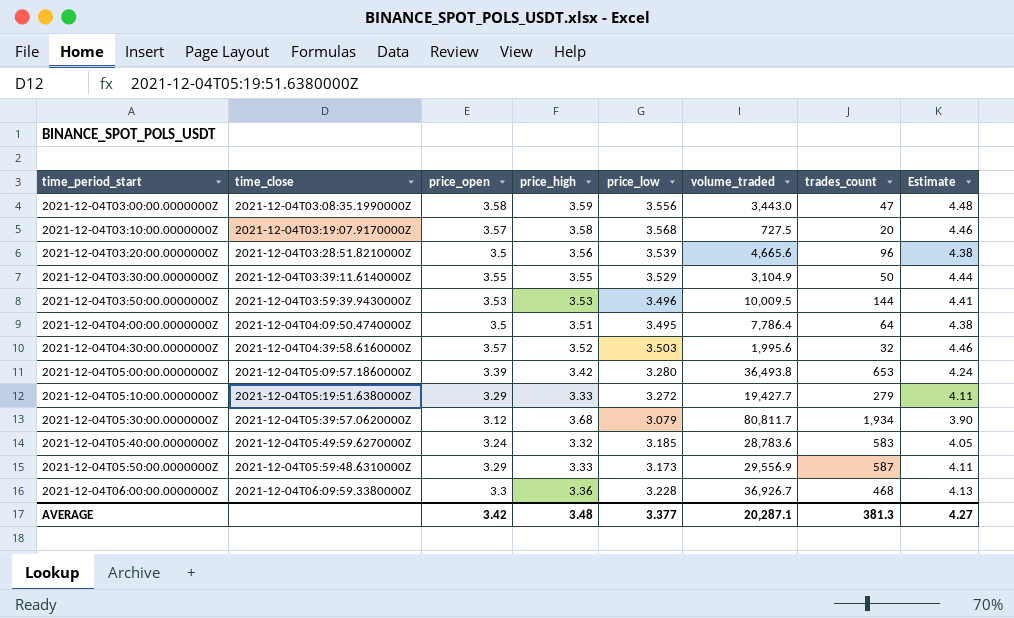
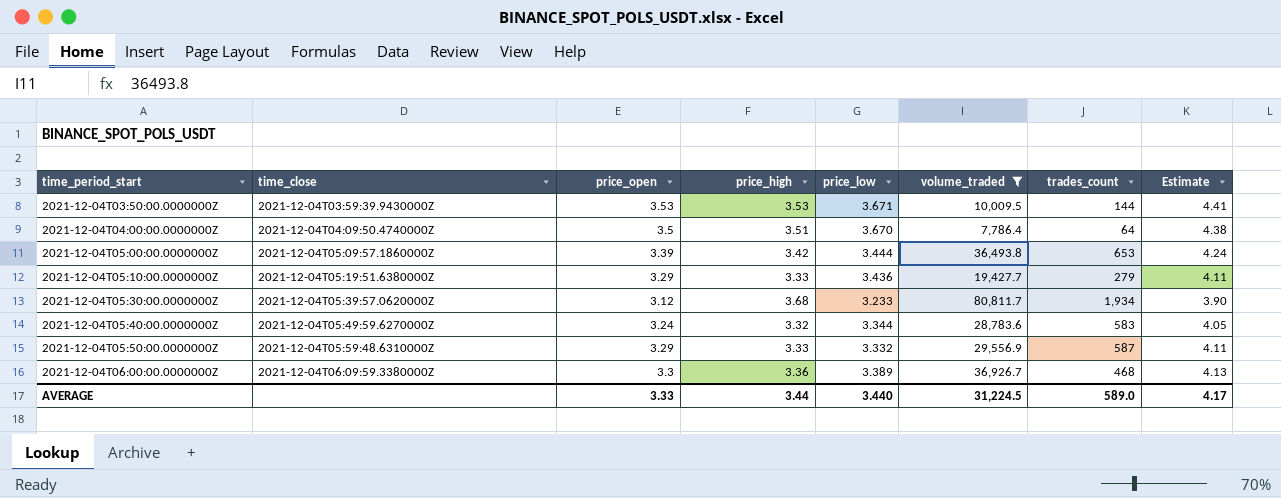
filter: none -> volume_traded >= 7,786.4
2021-12-04T03:50:00.0000000Z | price_low: 3.496 -> 3.671
2021-12-04T04:00:00.0000000Z | price_low: 3.495 -> 3.670
2021-12-04T05:00:00.0000000Z | price_low: 3.280 -> 3.444
2021-12-04T05:10:00.0000000Z | price_low: 3.272 -> 3.436
2021-12-04T05:30:00.0000000Z | price_low: 3.079 -> 3.233
2021-12-04T05:40:00.0000000Z | price_low: 3.185 -> 3.344
2021-12-04T05:50:00.0000000Z | price_low: 3.173 -> 3.332
2021-12-04T06:00:00.0000000Z | price_low: 3.228 -> 3.389
AVERAGE | price_open: 3.42 -> 3.33
AVERAGE | price_high: 3.48 -> 3.44
AVERAGE | price_low: 3.377 -> 3.440
AVERAGE | volume_traded: 20,287.1 -> 31,224.5
AVERAGE | trades_count: 381.3 -> 589.0
AVERAGE | Estimate: 4.27 -> 4.17

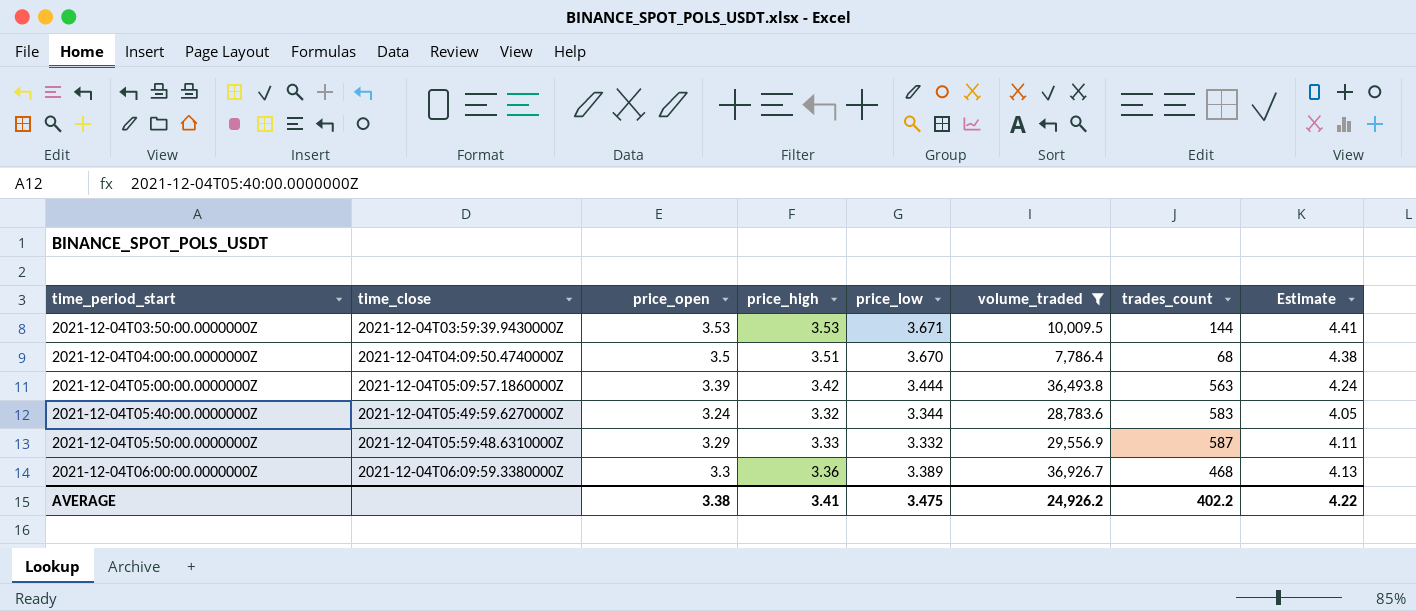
row 2021-12-04T05:10:00.0000000Z: 2021-12-04T05:19:51.6380000Z | 3.29 | 3.33 | 3.436 | 19,427.7 | 279 | 4.11 -> none
row 2021-12-04T05:30:00.0000000Z: 2021-12-04T05:39:57.0620000Z | 3.12 | 3.68 | 3.233 | 80,811.7 | 1,934 | 3.90 -> none
2021-12-04T04:00:00.0000000Z | trades_count: 64 -> 68
2021-12-04T05:00:00.0000000Z | trades_count: 653 -> 563
AVERAGE | price_open: 3.33 -> 3.38
AVERAGE | price_high: 3.44 -> 3.41
AVERAGE | price_low: 3.440 -> 3.475
AVERAGE | volume_traded: 31,224.5 -> 24,926.2
AVERAGE | trades_count: 589.0 -> 402.2
AVERAGE | Estimate: 4.17 -> 4.22

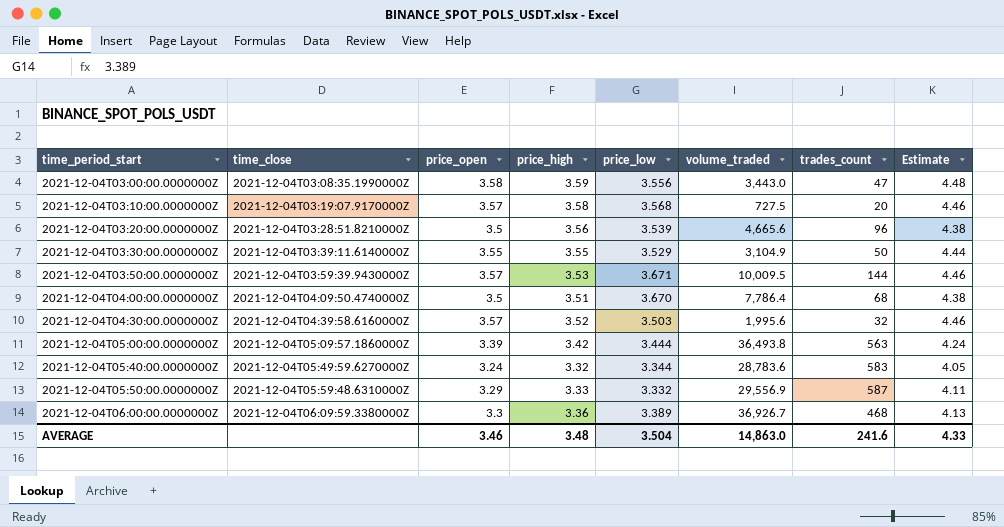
filter: volume_traded >= 7,786.4 -> none
2021-12-04T03:50:00.0000000Z | price_open: 3.53 -> 3.57
2021-12-04T03:50:00.0000000Z | Estimate: 4.41 -> 4.46
AVERAGE | price_open: 3.38 -> 3.46
AVERAGE | price_high: 3.41 -> 3.48
AVERAGE | price_low: 3.475 -> 3.504
AVERAGE | volume_traded: 24,926.2 -> 14,863.0
AVERAGE | trades_count: 402.2 -> 241.6
AVERAGE | Estimate: 4.22 -> 4.33

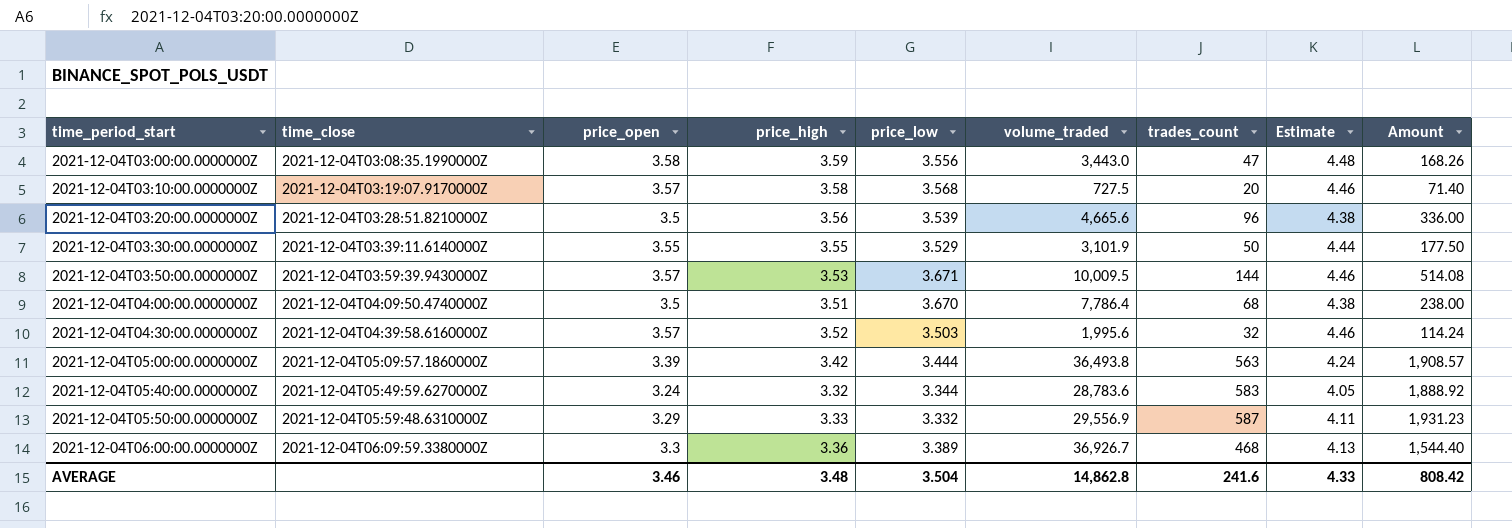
column Amount | formula: none -> [price_open] * [trades_count]
2021-12-04T03:30:00.0000000Z | volume_traded: 3,104.9 -> 3,101.9
AVERAGE | volume_traded: 14,863.0 -> 14,862.8

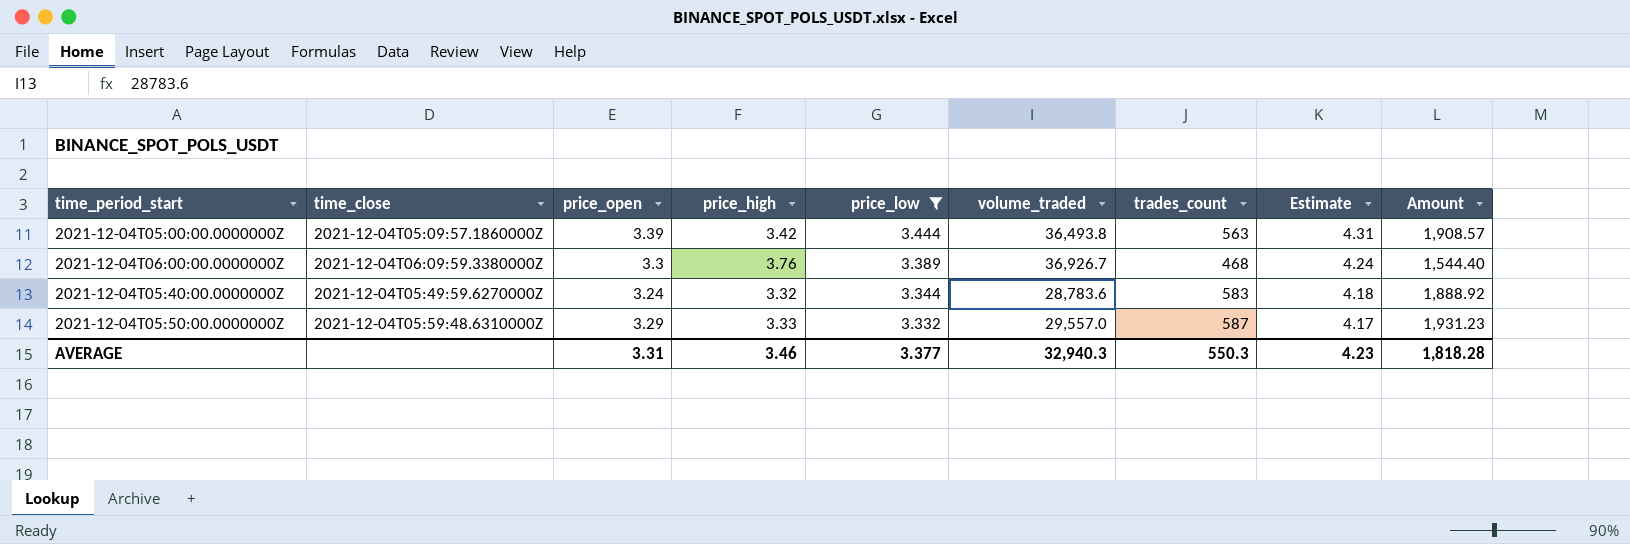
filter: none -> price_low <= 3.444
row order: time_period_start ascending -> price_low descending
column Estimate | formula: [price_open] * 1.25 -> [price_low] * 1.25
2021-12-04T06:00:00.0000000Z | price_high: 3.36 -> 3.76
2021-12-04T05:50:00.0000000Z | volume_traded: 29,556.9 -> 29,557.0
AVERAGE | price_open: 3.46 -> 3.31
AVERAGE | price_high: 3.48 -> 3.46
AVERAGE | price_low: 3.504 -> 3.377
AVERAGE | volume_traded: 14,862.8 -> 32,940.3
AVERAGE | trades_count: 241.6 -> 550.3
AVERAGE | Estimate: 4.33 -> 4.23
AVERAGE | Amount: 808.42 -> 1,818.28

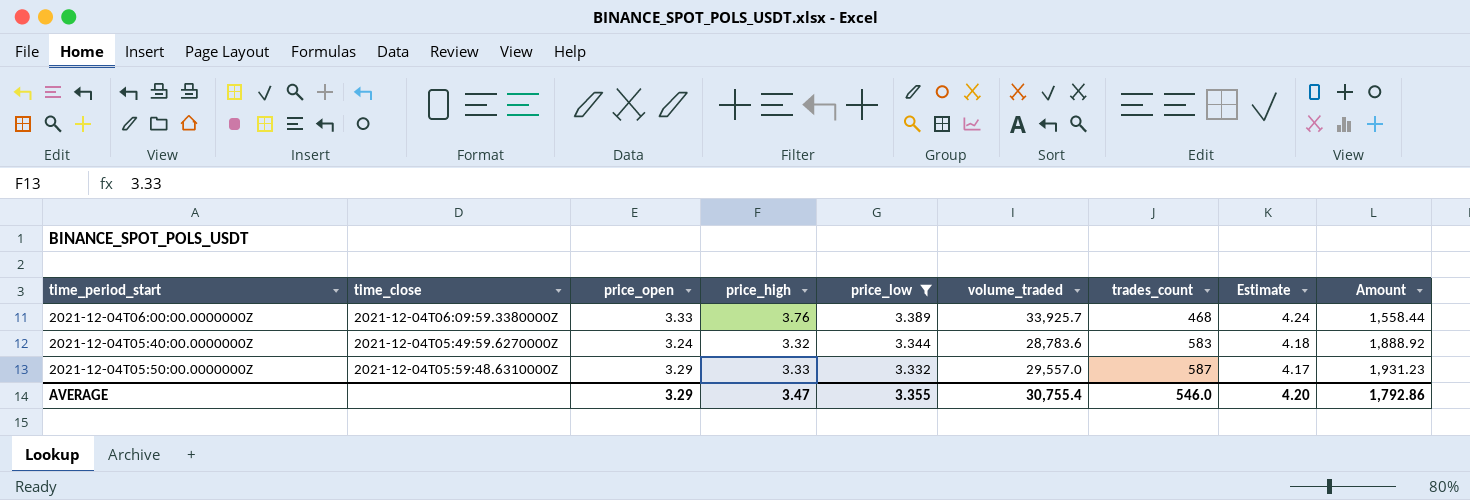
row 2021-12-04T05:00:00.0000000Z: 2021-12-04T05:09:57.1860000Z | 3.39 | 3.42 | 3.444 | 36,493.8 | 563 | 4.31 | 1,908.57 -> none
2021-12-04T06:00:00.0000000Z | price_open: 3.3 -> 3.33
2021-12-04T06:00:00.0000000Z | volume_traded: 36,926.7 -> 33,925.7
2021-12-04T06:00:00.0000000Z | Amount: 1,544.40 -> 1,558.44
AVERAGE | price_open: 3.31 -> 3.29
AVERAGE | price_high: 3.46 -> 3.47
AVERAGE | price_low: 3.377 -> 3.355
AVERAGE | volume_traded: 32,940.3 -> 30,755.4
AVERAGE | trades_count: 550.3 -> 546.0
AVERAGE | Estimate: 4.23 -> 4.20
AVERAGE | Amount: 1,818.28 -> 1,792.86

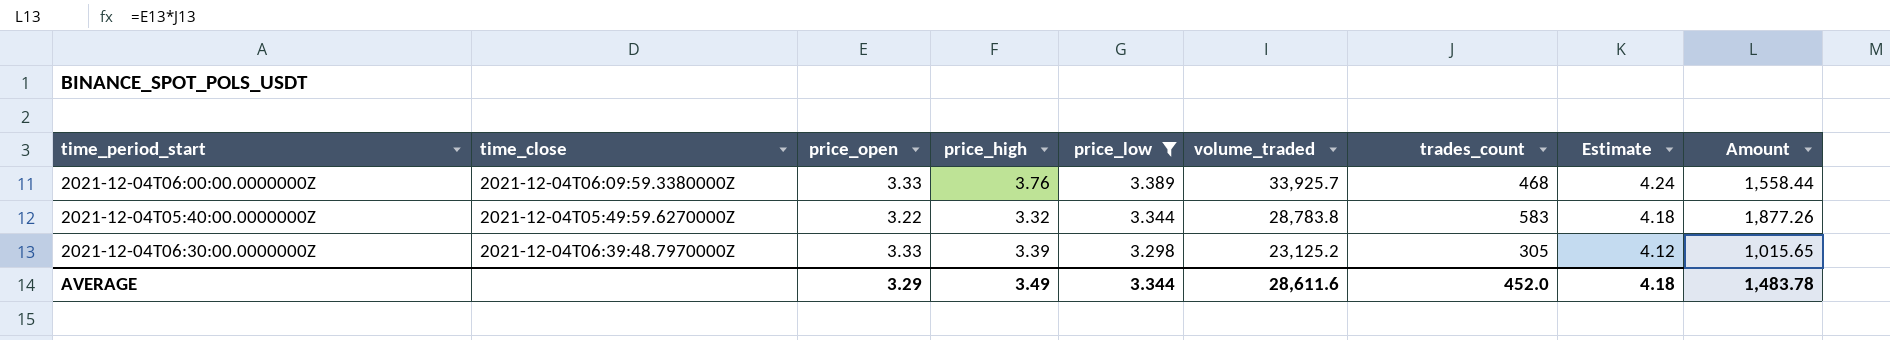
row 2021-12-04T05:50:00.0000000Z: 2021-12-04T05:59:48.6310000Z | 3.29 | 3.33 | 3.332 | 29,557.0 | 587 | 4.17 | 1,931.23 -> none
2021-12-04T05:40:00.0000000Z | price_open: 3.24 -> 3.22
2021-12-04T05:40:00.0000000Z | volume_traded: 28,783.6 -> 28,783.8
2021-12-04T05:40:00.0000000Z | Amount: 1,888.92 -> 1,877.26
row 2021-12-04T06:30:00.0000000Z: none -> 2021-12-04T06:39:48.7970000Z | 3.33 | 3.39 | 3.298 | 23,125.2 | 305 | 4.12 | 1,015.65
AVERAGE | price_high: 3.47 -> 3.49
AVERAGE | price_low: 3.355 -> 3.344
AVERAGE | volume_traded: 30,755.4 -> 28,611.6
AVERAGE | trades_count: 546.0 -> 452.0
AVERAGE | Estimate: 4.20 -> 4.18
AVERAGE | Amount: 1,792.86 -> 1,483.78

